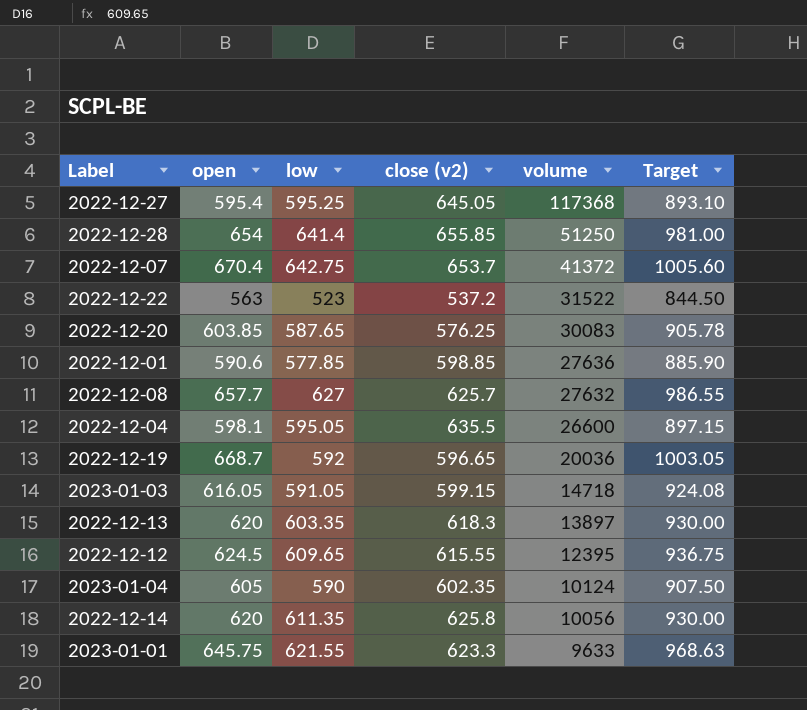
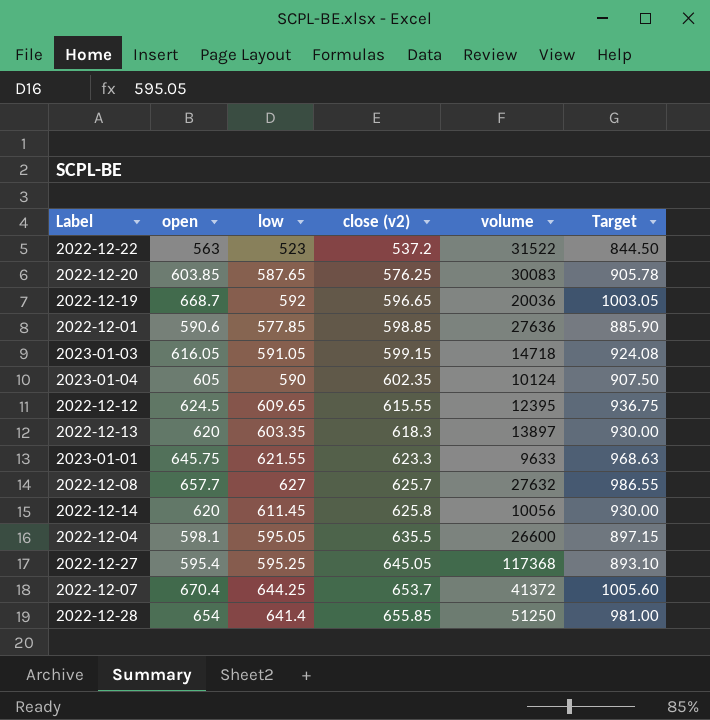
row order: volume descending -> close (v2) ascending
2022-12-14 | low: 611.35 -> 611.45
2022-12-07 | low: 642.75 -> 644.25

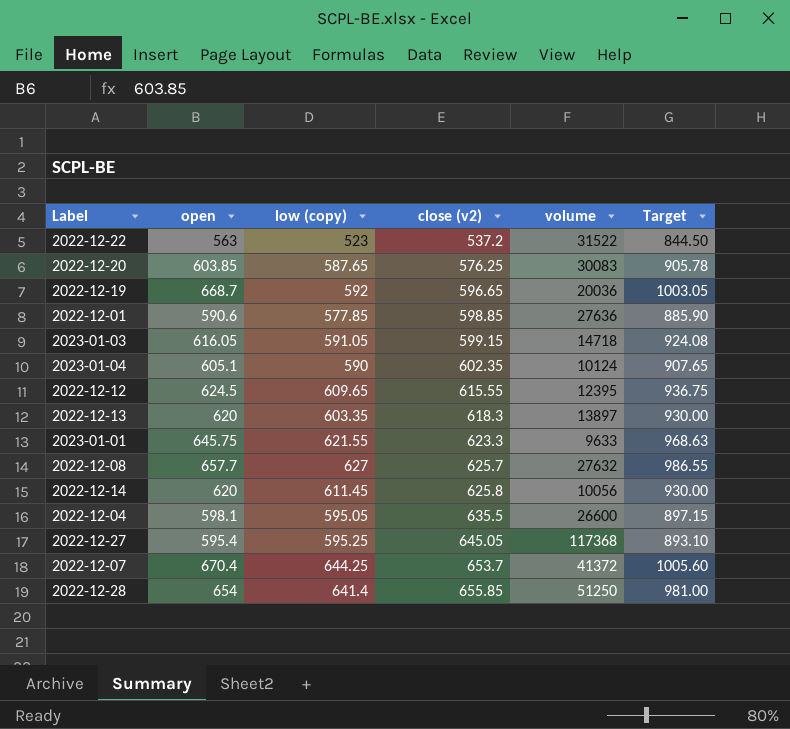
column name: low -> low (copy)
2023-01-04 | open: 605 -> 605.1
2023-01-04 | Target: 907.50 -> 907.65

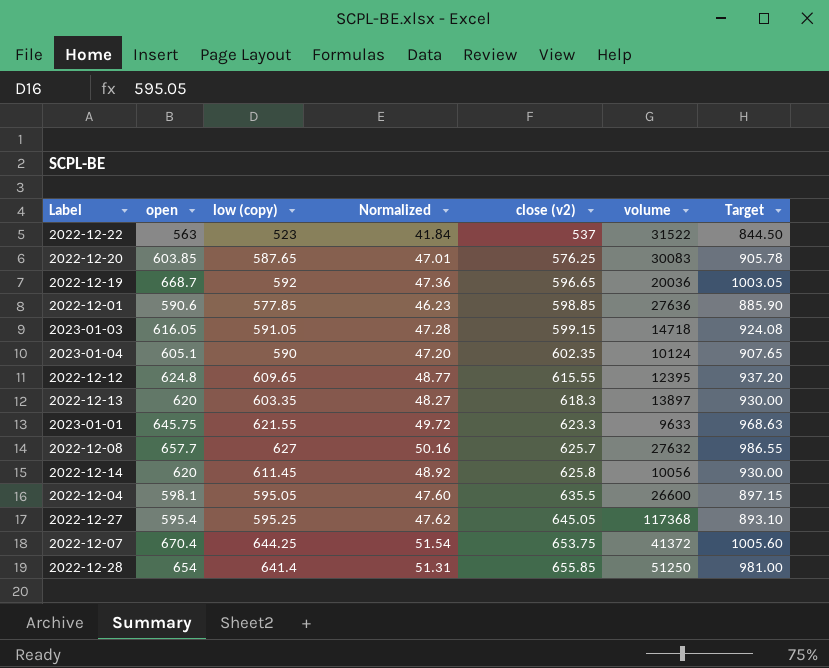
column Normalized | formula: none -> [low (copy)] * 0.08
2022-12-22 | close (v2): 537.2 -> 537
2022-12-12 | open: 624.5 -> 624.8
2022-12-12 | Target: 936.75 -> 937.20
2022-12-07 | close (v2): 653.7 -> 653.75

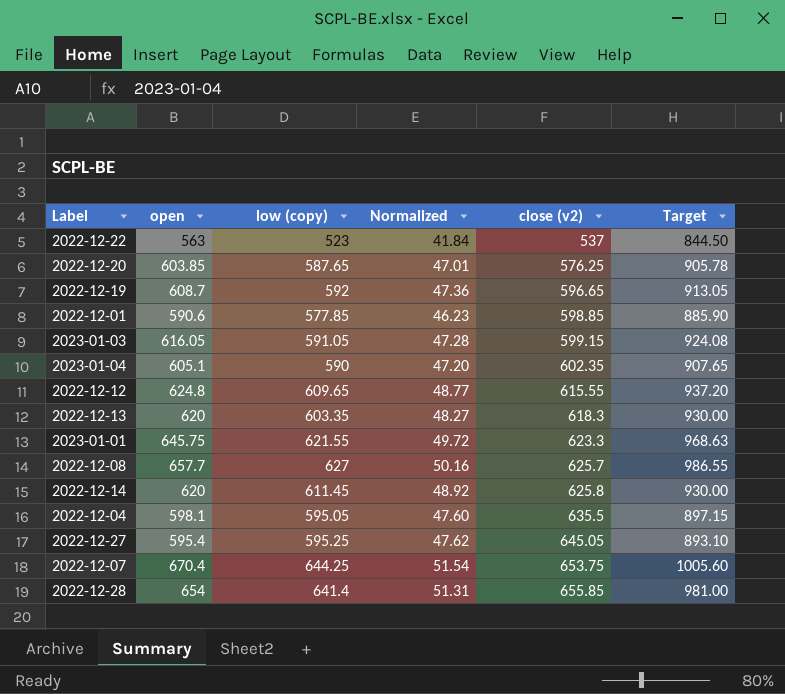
column volume | position: 6 -> none
2022-12-19 | open: 668.7 -> 608.7
2022-12-19 | Target: 1003.05 -> 913.05

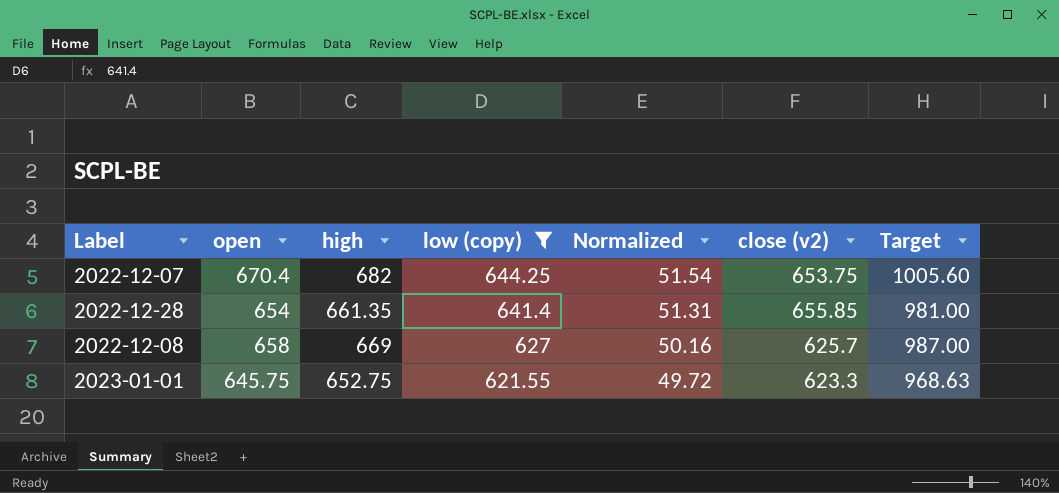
filter: none -> low (copy) >= 621.55
row order: close (v2) ascending -> low (copy) descending
column high | position: none -> 3
2022-12-08 | open: 657.7 -> 658
2022-12-08 | Target: 986.55 -> 987.00

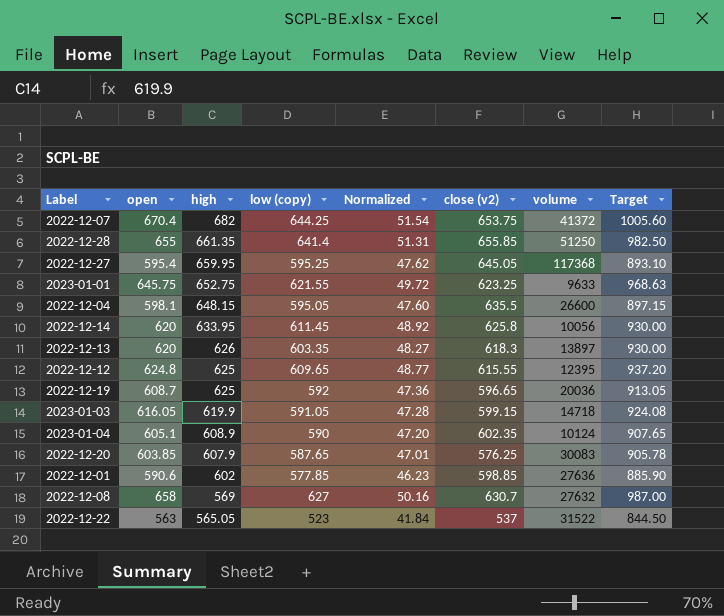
filter: low (copy) >= 621.55 -> none
row order: low (copy) descending -> high descending
column volume | position: none -> 7
2022-12-28 | open: 654 -> 655
2022-12-28 | Target: 981.00 -> 982.50
2023-01-01 | close (v2): 623.3 -> 623.25
2022-12-08 | high: 669 -> 569
2022-12-08 | close (v2): 625.7 -> 630.7

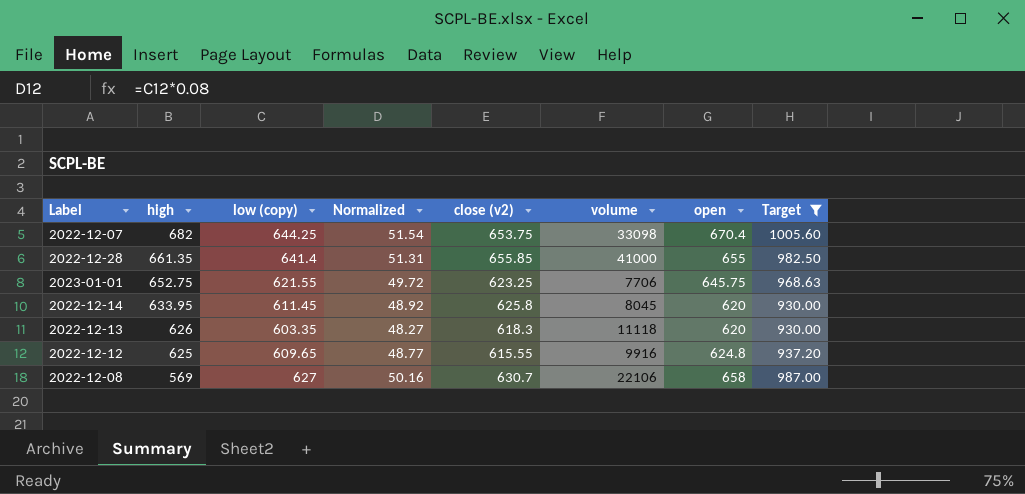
filter: none -> Target >= 930.00
column open | position: 2 -> 7
2022-12-07 | volume: 41372 -> 33098
2022-12-28 | volume: 51250 -> 41000
2023-01-01 | volume: 9633 -> 7706
2022-12-14 | volume: 10056 -> 8045
2022-12-13 | volume: 13897 -> 11118
2022-12-12 | volume: 12395 -> 9916
2022-12-08 | volume: 27632 -> 22106

